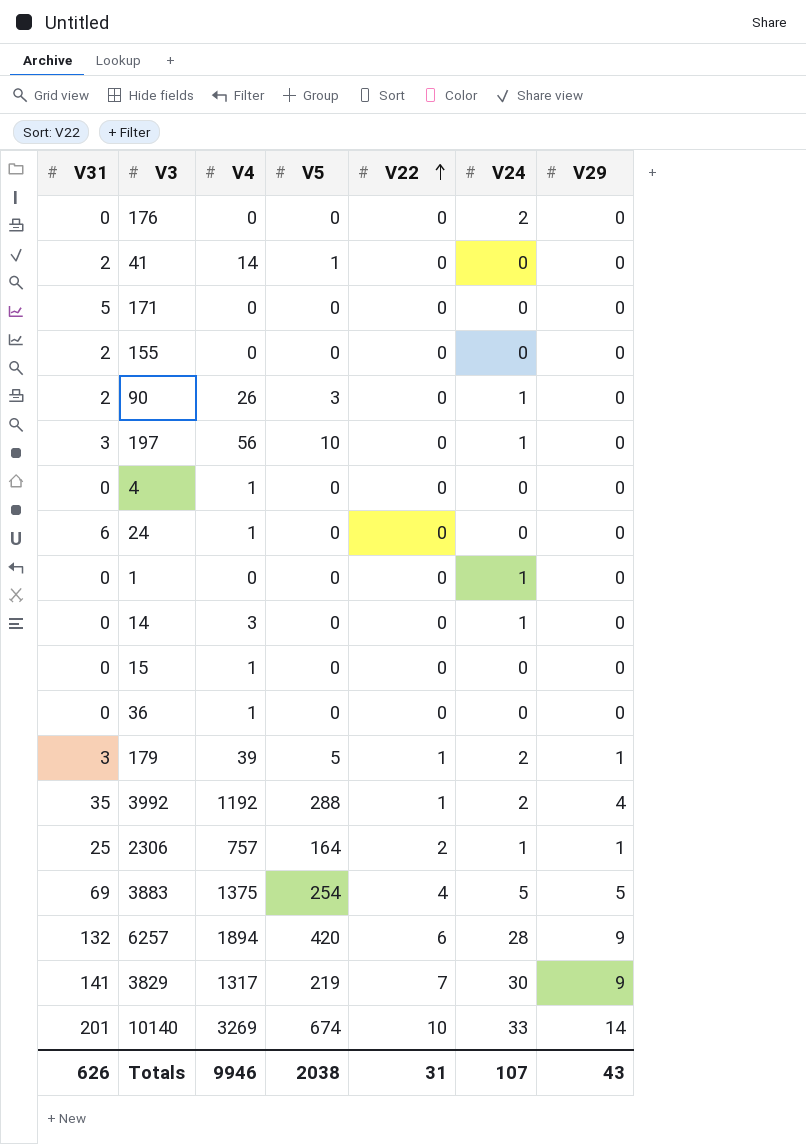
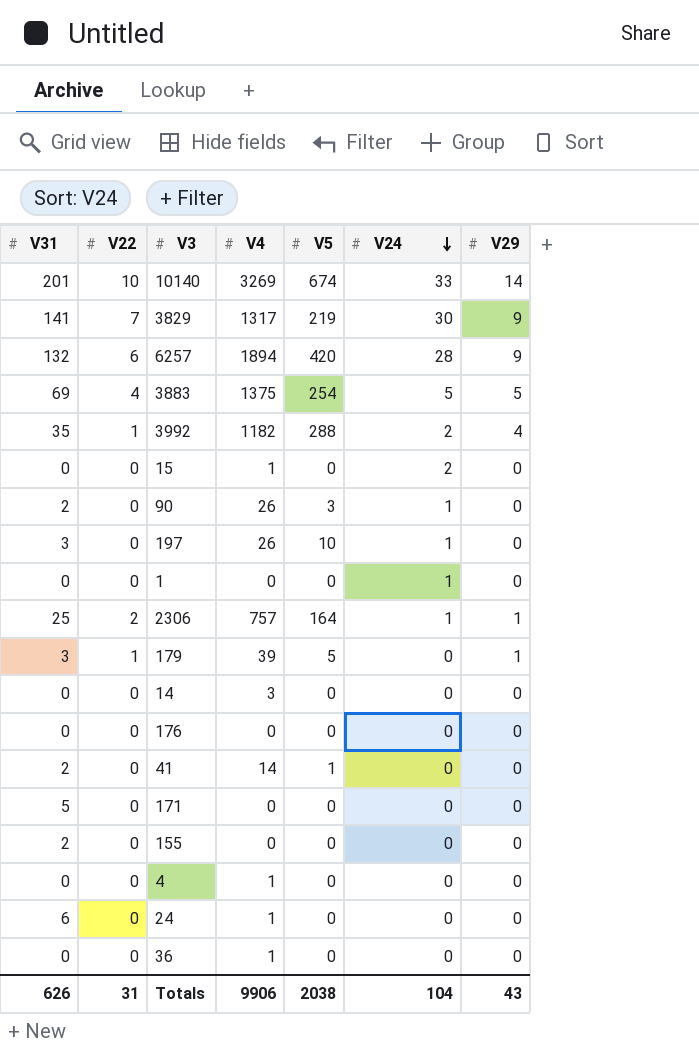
row order: V22 ascending -> V24 descending
column V22 | position: 5 -> 2
3992 | V4: 1192 -> 1182
15 | V24: 0 -> 2
197 | V4: 56 -> 26
179 | V24: 2 -> 0
14 | V24: 1 -> 0
176 | V24: 2 -> 0
Totals | V4: 9946 -> 9906
Totals | V24: 107 -> 104

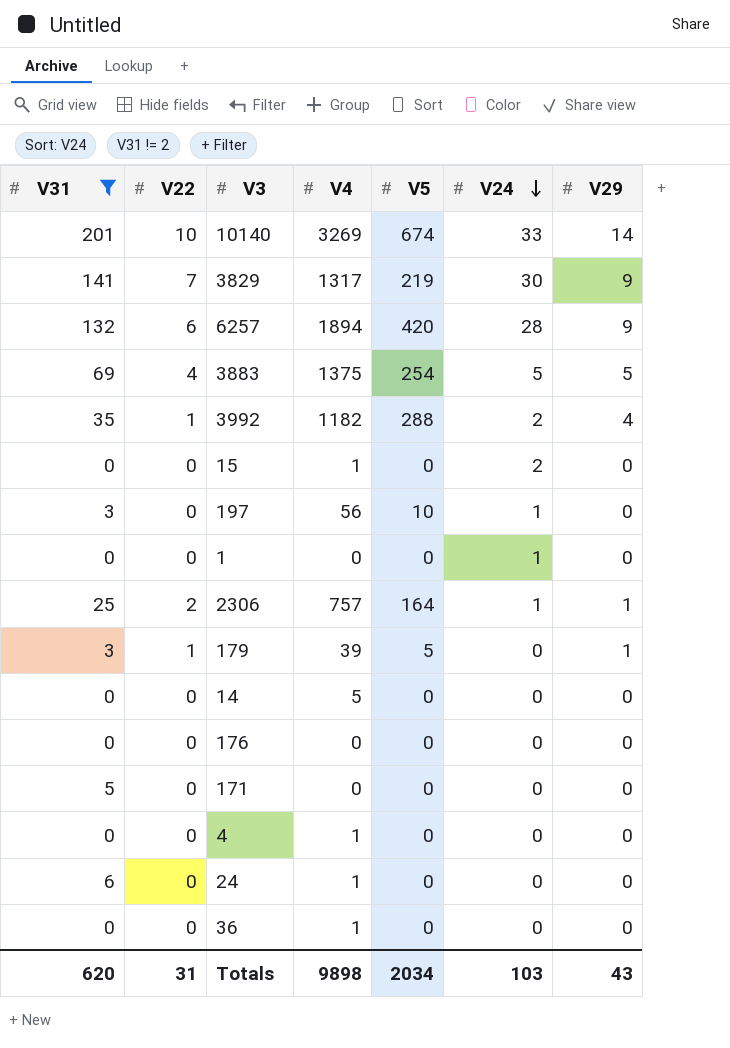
filter: none -> V31 != 2
197 | V4: 26 -> 56
14 | V4: 3 -> 5
Totals | V31: 626 -> 620
Totals | V4: 9906 -> 9898
Totals | V5: 2038 -> 2034
Totals | V24: 104 -> 103

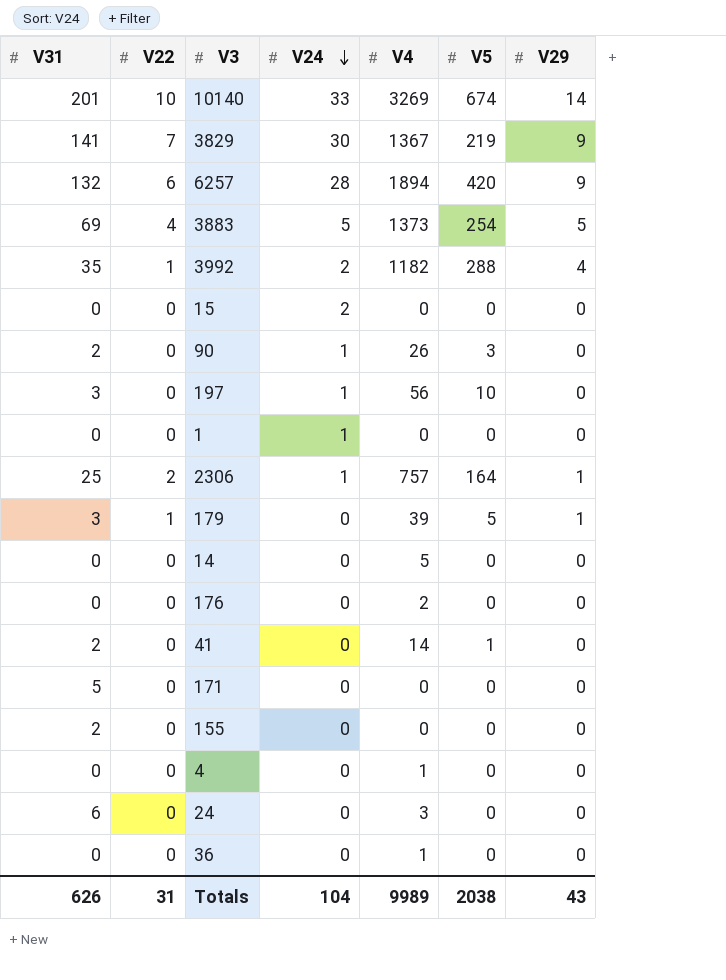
filter: V31 != 2 -> none
column V24 | position: 6 -> 4
3829 | V4: 1317 -> 1367
3883 | V4: 1375 -> 1373
15 | V4: 1 -> 0
176 | V4: 0 -> 2
24 | V4: 1 -> 3
Totals | V31: 620 -> 626
Totals | V24: 103 -> 104
Totals | V4: 9898 -> 9989
Totals | V5: 2034 -> 2038

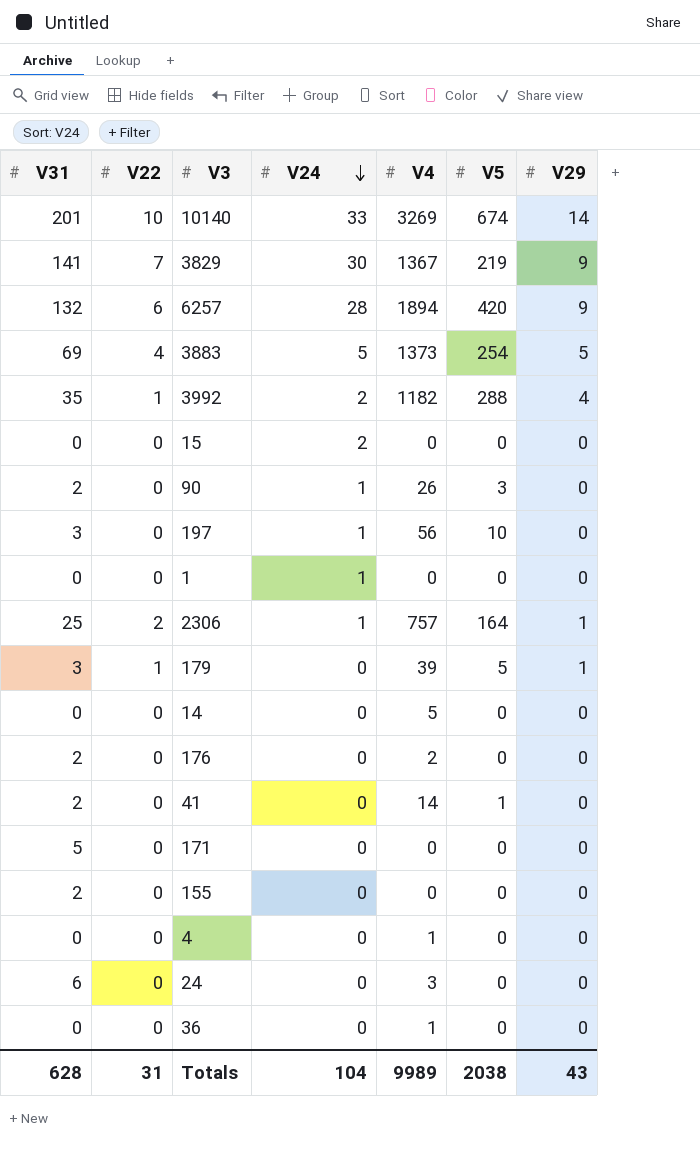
176 | V31: 0 -> 2
Totals | V31: 626 -> 628

